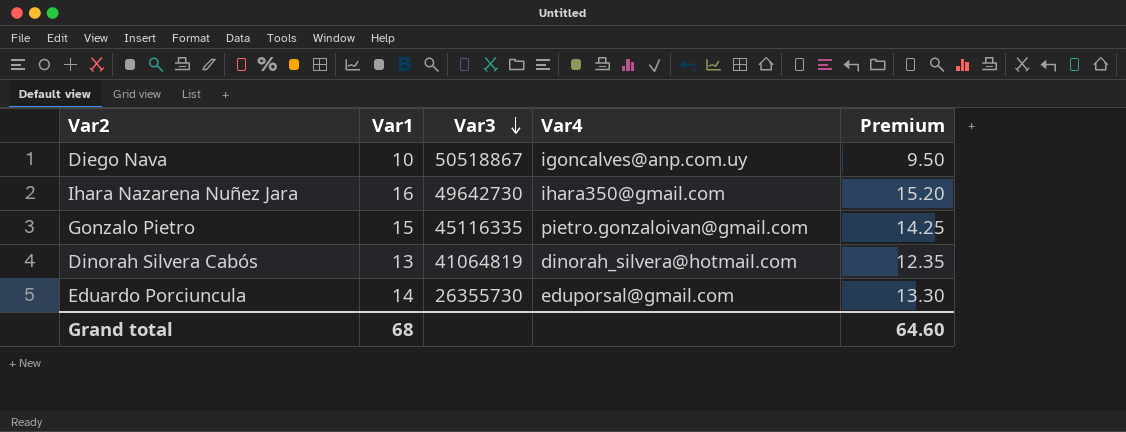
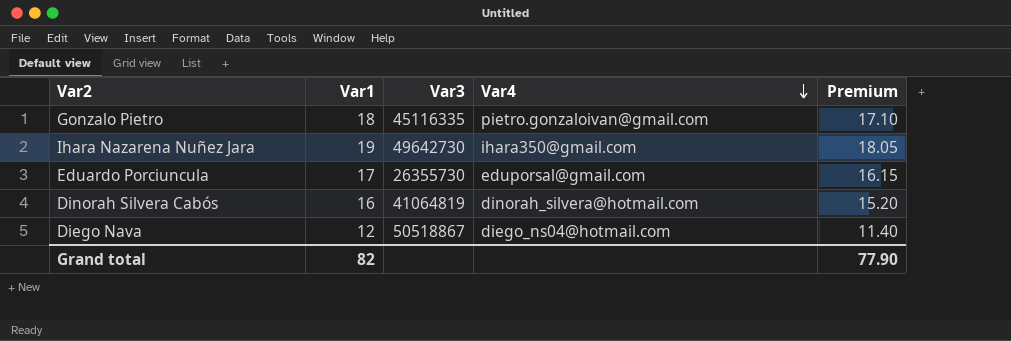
row order: Var3 descending -> Var4 descending
Gonzalo Pietro | Var1: 15 -> 18
Gonzalo Pietro | Premium: 14.25 -> 17.10
Ihara Nazarena Nuñez Jara | Var1: 16 -> 19
Ihara Nazarena Nuñez Jara | Premium: 15.20 -> 18.05
Eduardo Porciuncula | Var1: 14 -> 17
Eduardo Porciuncula | Premium: 13.30 -> 16.15
Dinorah Silvera Cabós | Var1: 13 -> 16
Dinorah Silvera Cabós | Premium: 12.35 -> 15.20
Diego Nava | Var1: 10 -> 12
Diego Nava | Var4: igoncalves@anp.com.uy -> diego_ns04@hotmail.com
Diego Nava | Premium: 9.50 -> 11.40
Grand total | Var1: 68 -> 82
Grand total | Premium: 64.60 -> 77.90

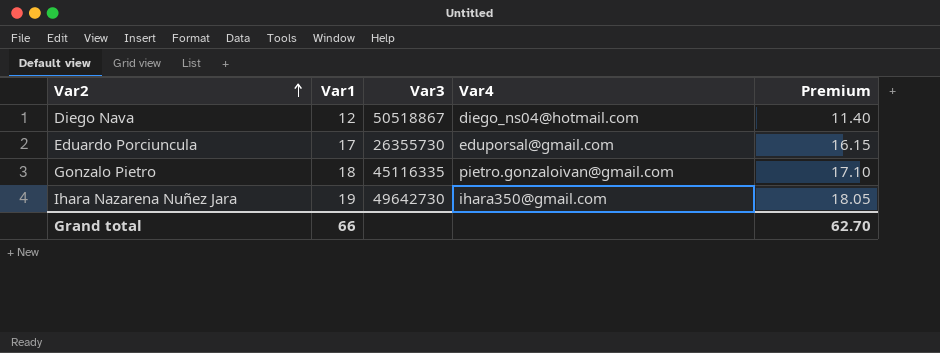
row order: Var4 descending -> Var2 ascending
row Dinorah Silvera Cabós: 16 | 41064819 | dinorah_silvera@hotmail.com | 15.20 -> none
Grand total | Var1: 82 -> 66
Grand total | Premium: 77.90 -> 62.70

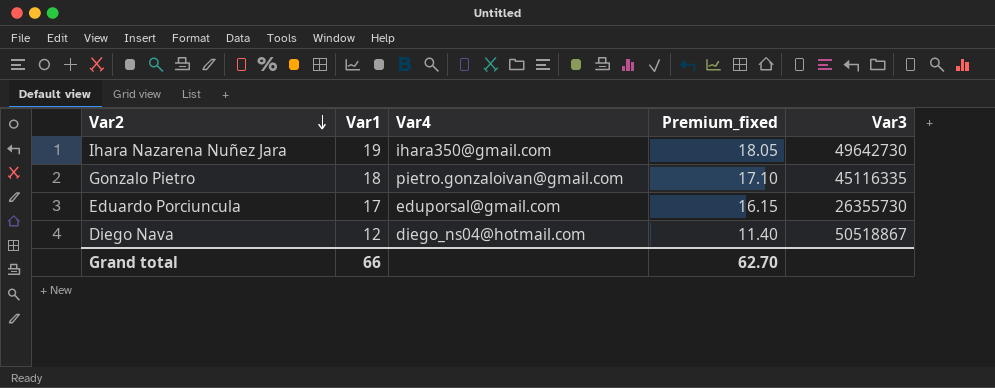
row order: Var2 ascending -> Var2 descending
column name: Premium -> Premium_fixed
column Var3 | position: 3 -> 5

